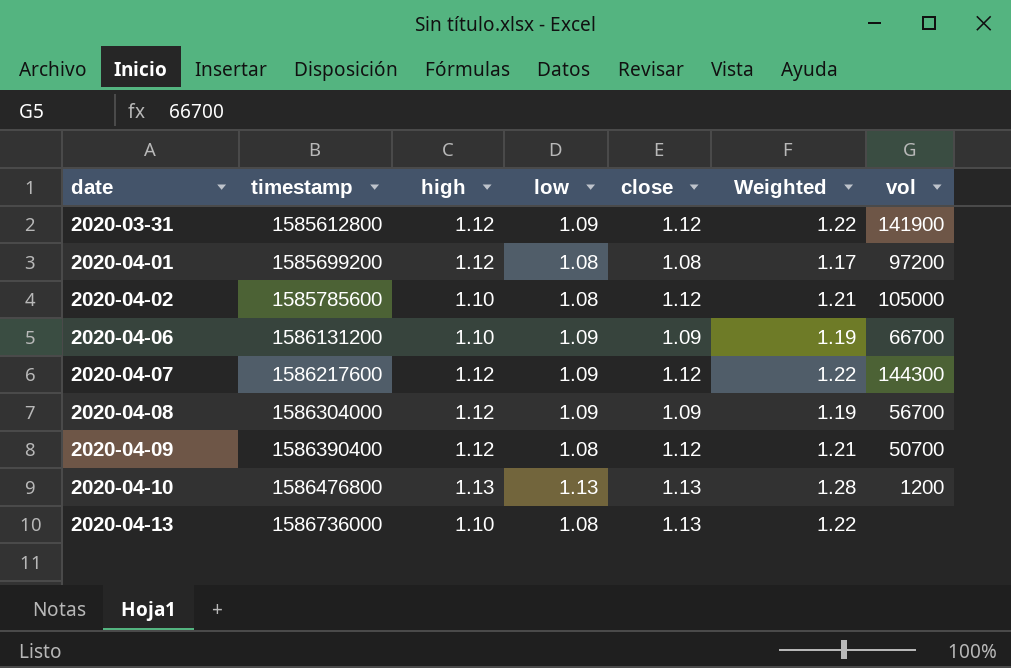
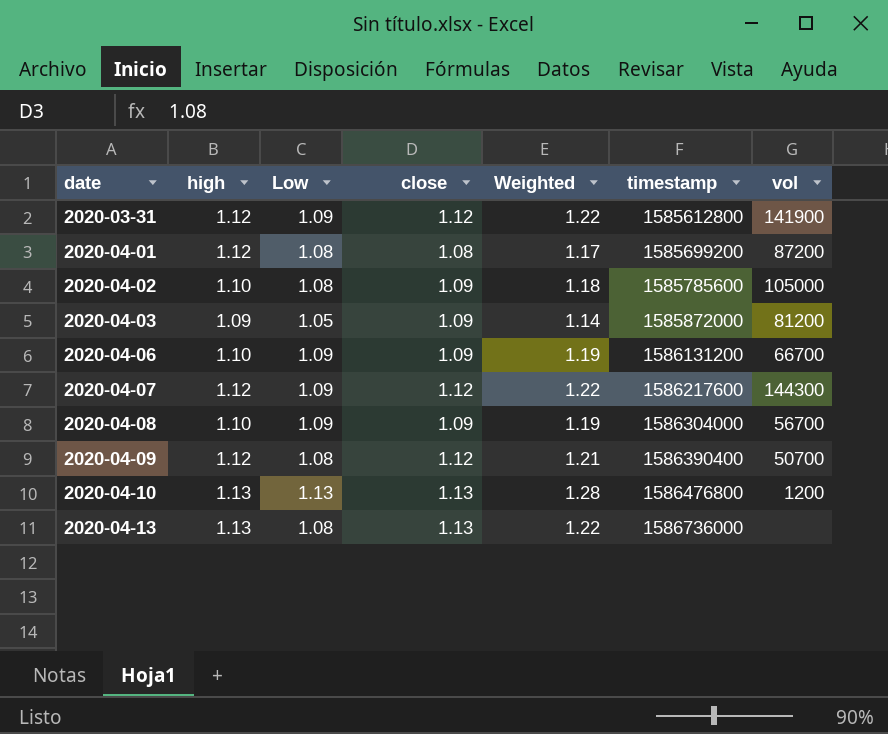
column name: low -> Low
column timestamp | position: 2 -> 6
2020-04-01 | vol: 97200 -> 87200
2020-04-02 | close: 1.12 -> 1.09
2020-04-02 | Weighted: 1.21 -> 1.18
row 2020-04-03: none -> 1.09 | 1.05 | 1.09 | 1.14 | 1585872000 | 81200
2020-04-08 | high: 1.12 -> 1.10
2020-04-13 | high: 1.10 -> 1.13

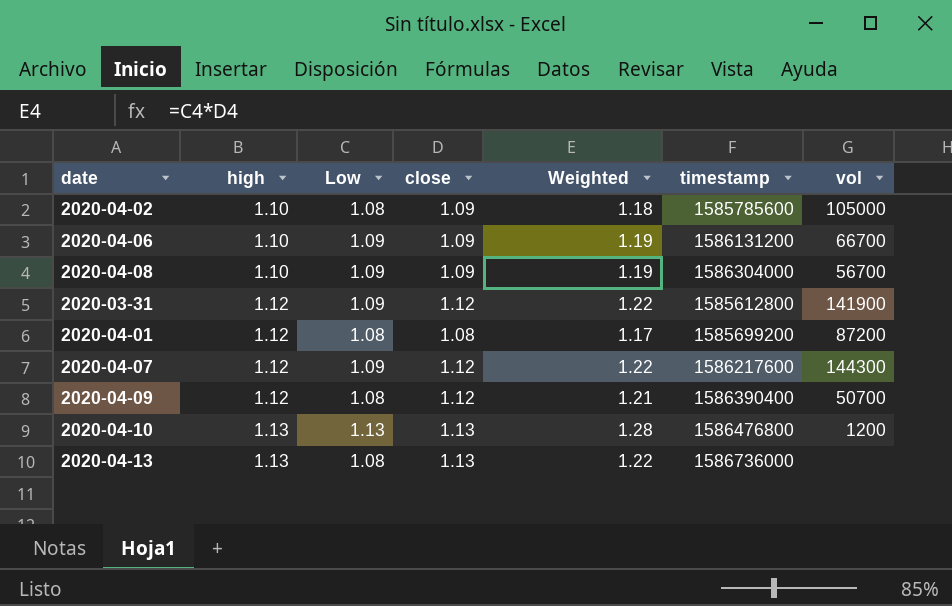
row order: date ascending -> high ascending
row 2020-04-03: 1.09 | 1.05 | 1.09 | 1.14 | 1585872000 | 81200 -> none

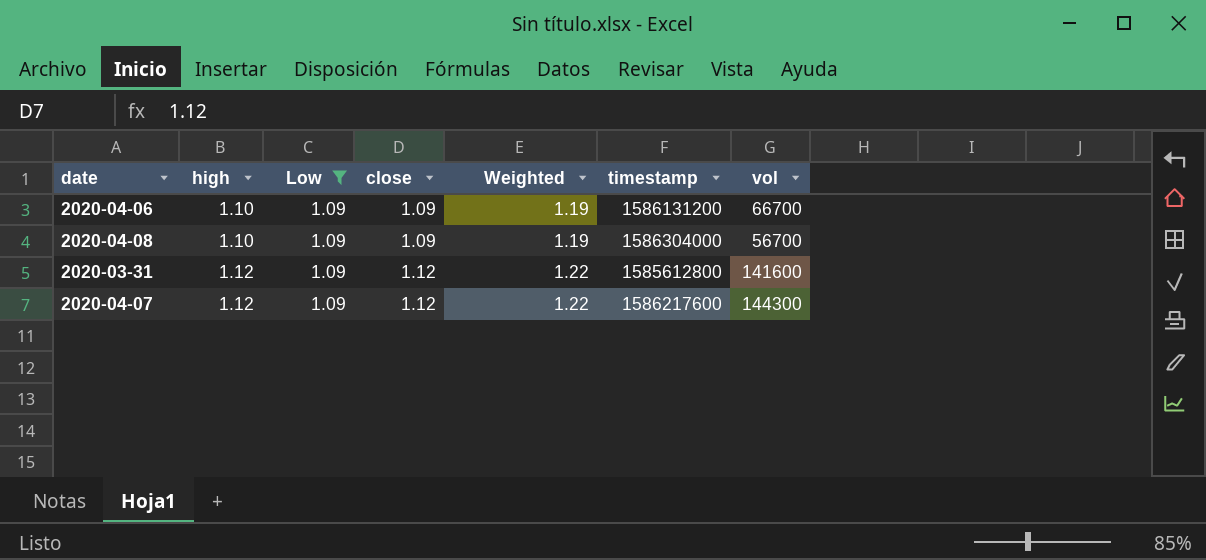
filter: none -> Low = 1.09
2020-03-31 | vol: 141900 -> 141600

